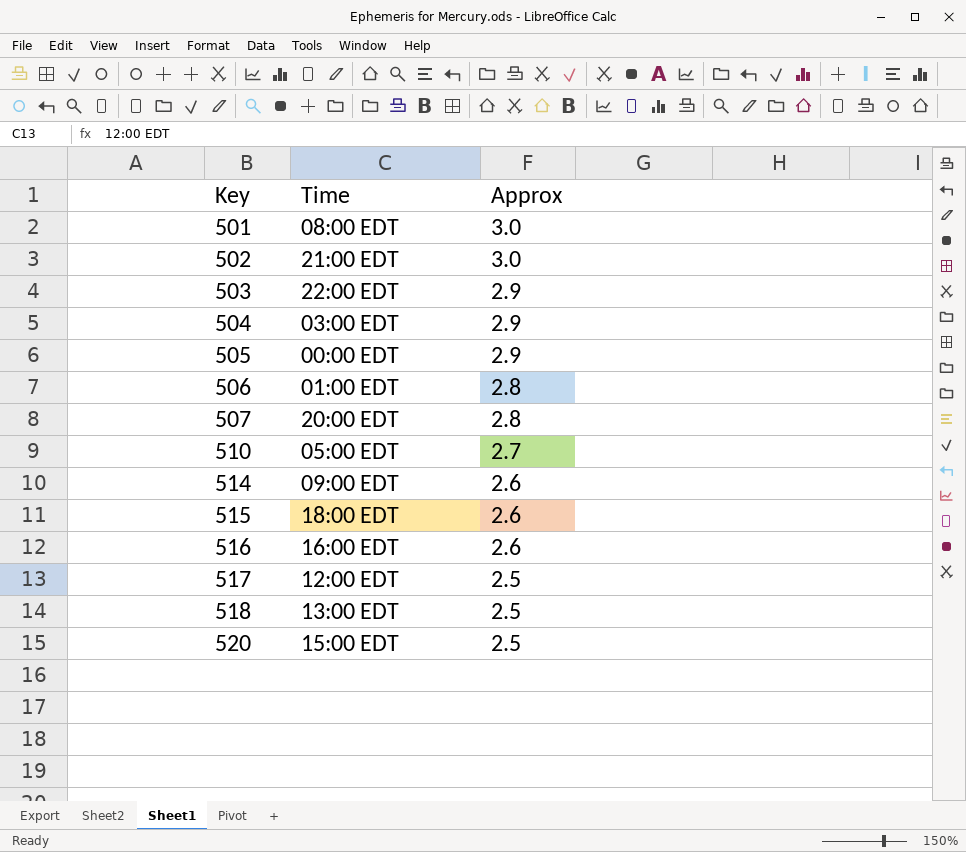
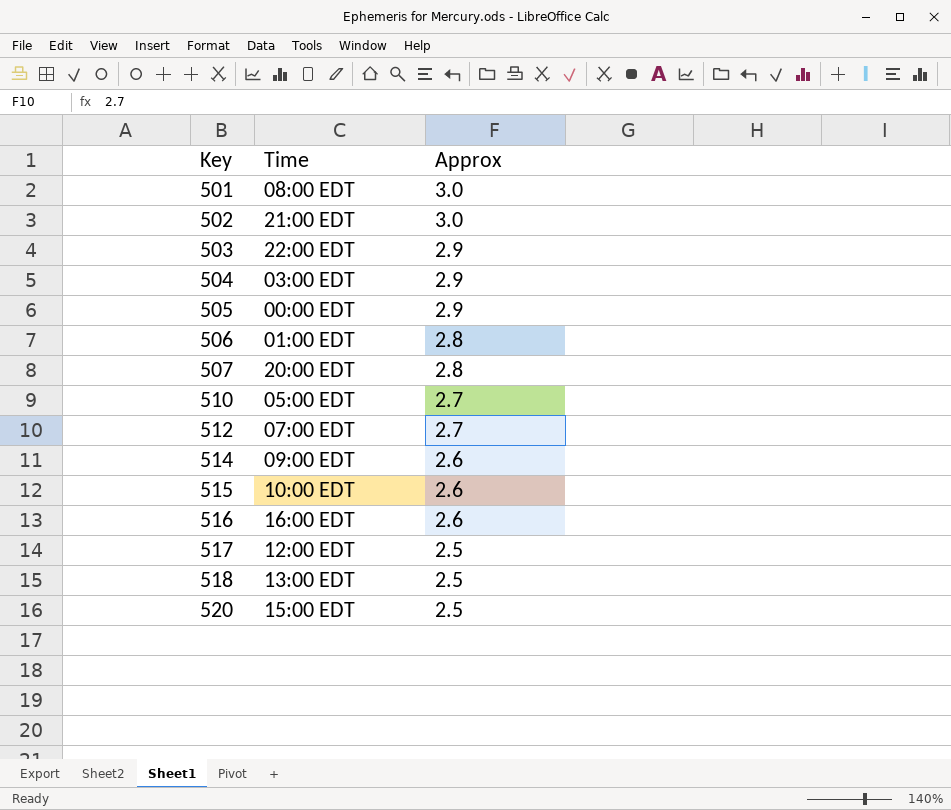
row 512: none -> 07:00 EDT | 2.7
515 | Time: 18:00 EDT -> 10:00 EDT

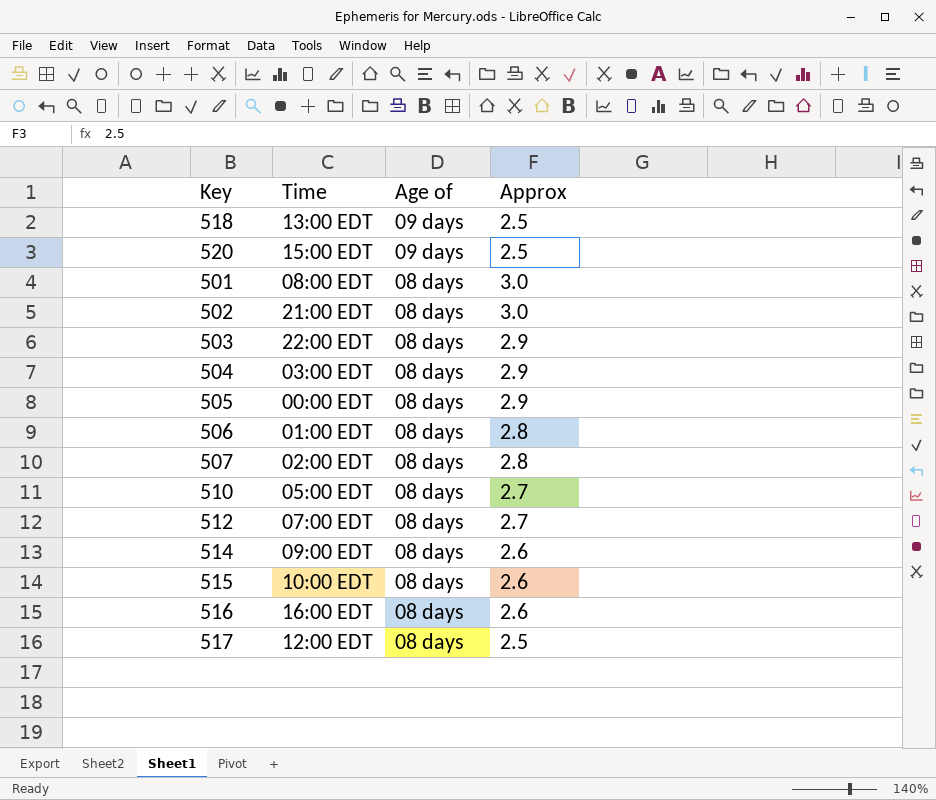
row order: Key ascending -> Age of descending
column Age of | position: none -> 3
507 | Time: 20:00 EDT -> 02:00 EDT

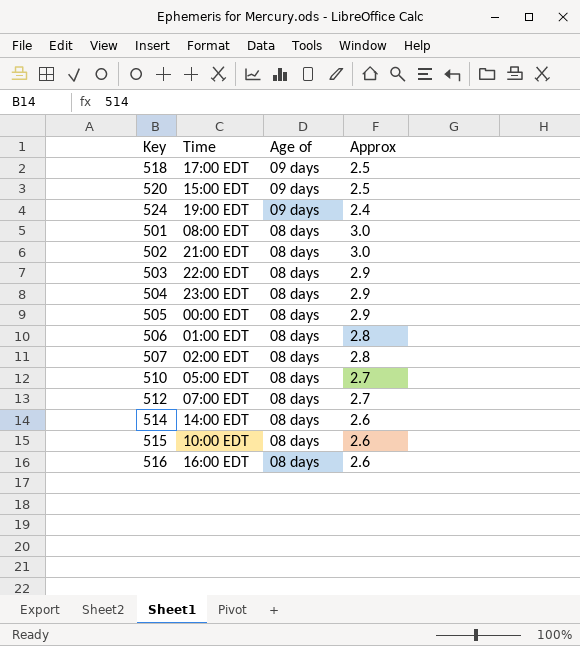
row 517: 12:00 EDT | 08 days | 2.5 -> none
518 | Time: 13:00 EDT -> 17:00 EDT
row 524: none -> 19:00 EDT | 09 days | 2.4
504 | Time: 03:00 EDT -> 23:00 EDT
514 | Time: 09:00 EDT -> 14:00 EDT

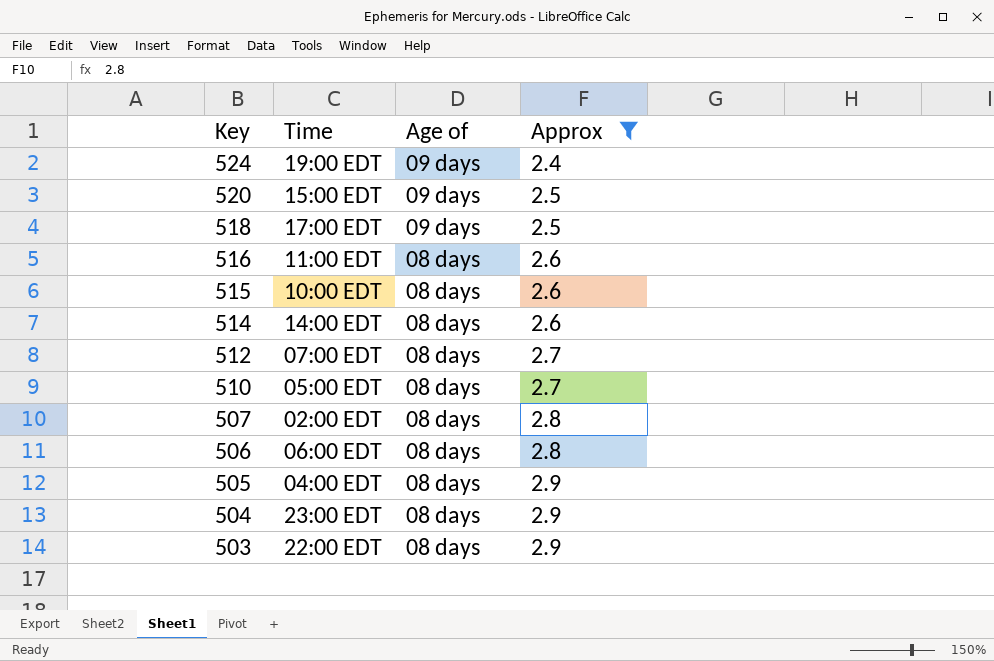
filter: none -> Approx != 3.0
row order: Age of descending -> Key descending
516 | Time: 16:00 EDT -> 11:00 EDT
506 | Time: 01:00 EDT -> 06:00 EDT
505 | Time: 00:00 EDT -> 04:00 EDT

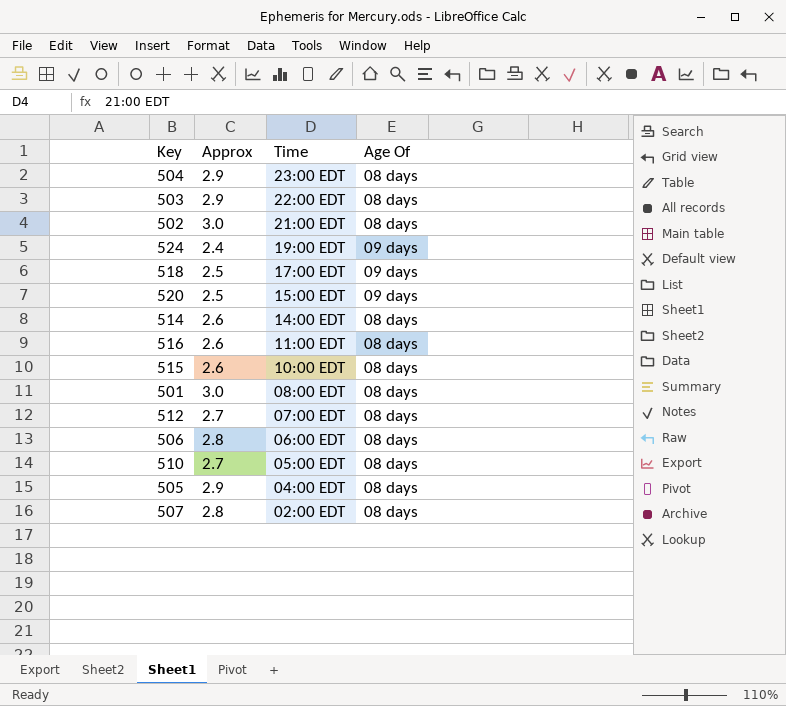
filter: Approx != 3.0 -> none
row order: Key descending -> Time descending
column Approx | position: 4 -> 2
column name: Age of -> Age Of

